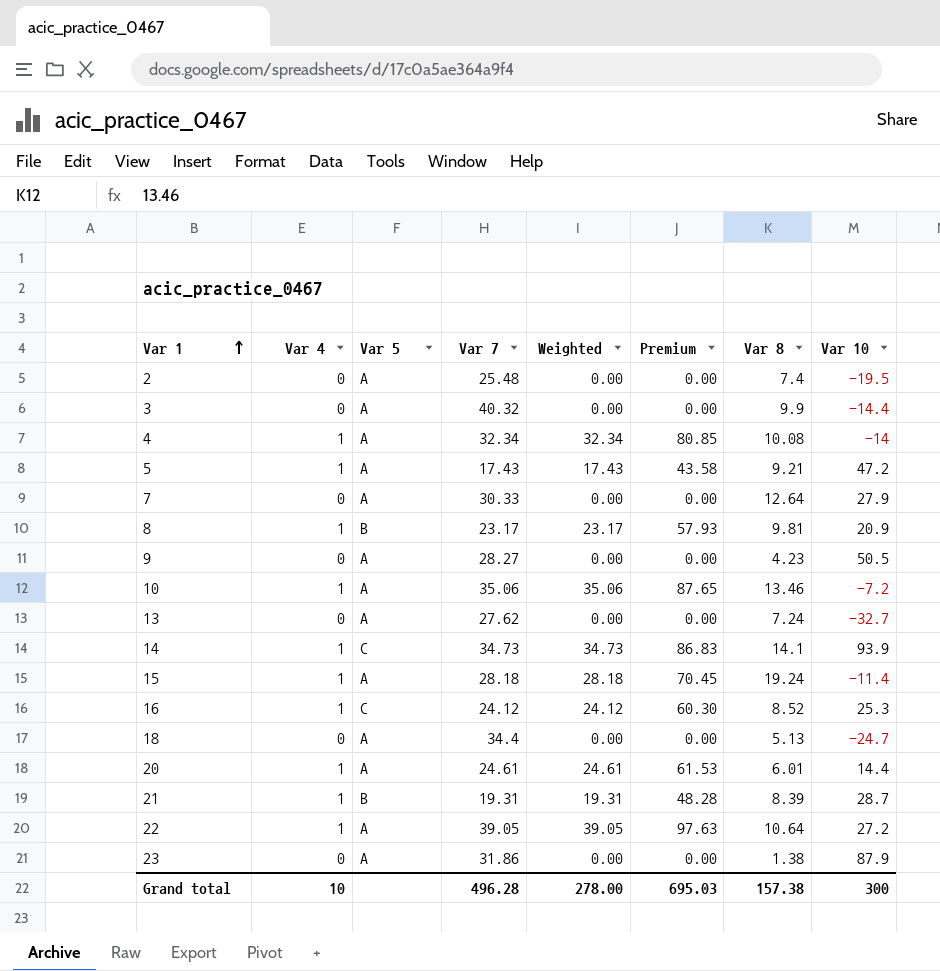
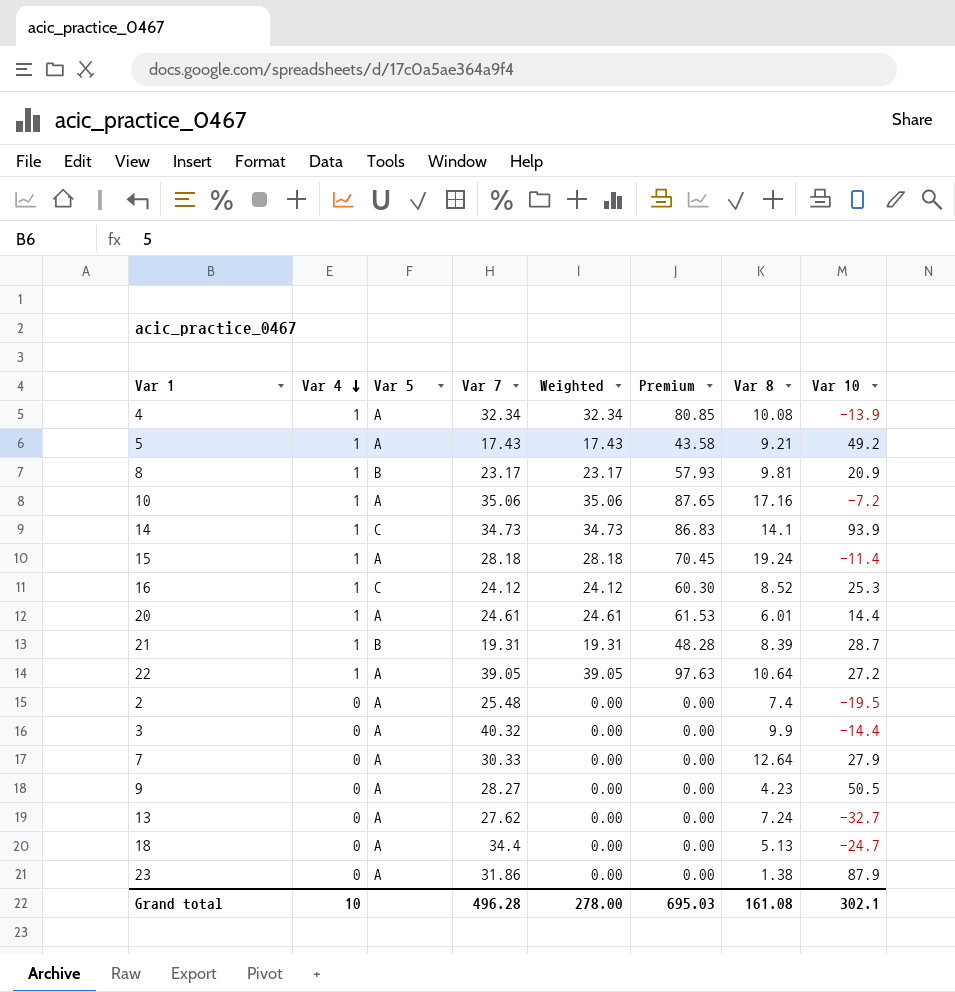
row order: Var 1 ascending -> Var 4 descending
4 | Var 10: -14 -> -13.9
5 | Var 10: 47.2 -> 49.2
10 | Var 8: 13.46 -> 17.16
Grand total | Var 8: 157.38 -> 161.08
Grand total | Var 10: 300 -> 302.1

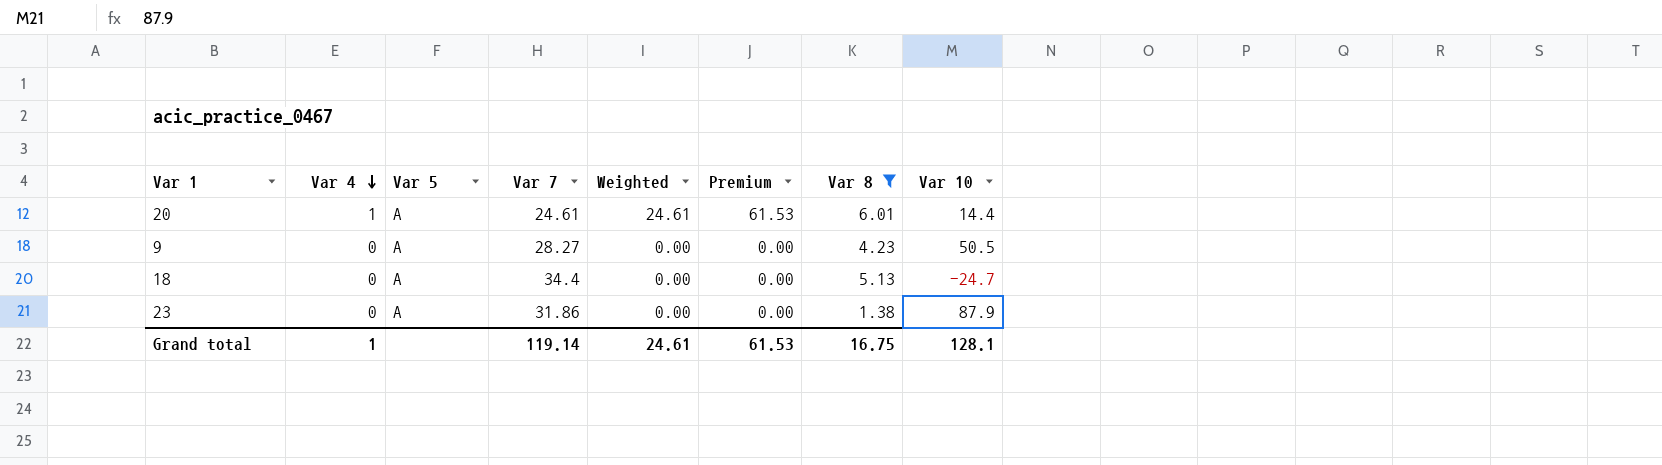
filter: none -> Var 8 <= 6.01
Grand total | Var 4: 10 -> 1
Grand total | Var 7: 496.28 -> 119.14
Grand total | Weighted: 278.00 -> 24.61
Grand total | Premium: 695.03 -> 61.53
Grand total | Var 8: 161.08 -> 16.75
Grand total | Var 10: 302.1 -> 128.1

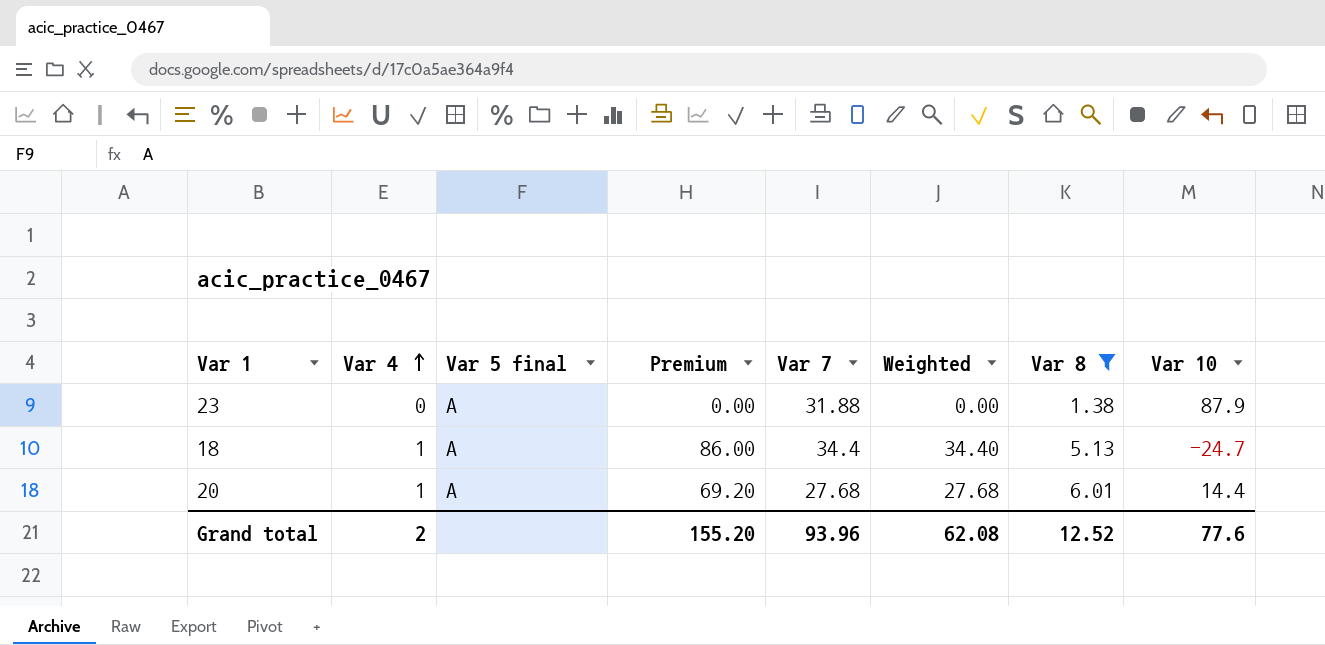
row order: Var 4 descending -> Var 4 ascending
column name: Var 5 -> Var 5 final
column Premium | position: 6 -> 4
row 9: 0 | A | 28.27 | 0.00 | 0.00 | 4.23 | 50.5 -> none
23 | Var 7: 31.86 -> 31.88
18 | Var 4: 0 -> 1
18 | Premium: 0.00 -> 86.00
18 | Weighted: 0.00 -> 34.40
20 | Premium: 61.53 -> 69.20
20 | Var 7: 24.61 -> 27.68
20 | Weighted: 24.61 -> 27.68
Grand total | Var 4: 1 -> 2
Grand total | Premium: 61.53 -> 155.20
Grand total | Var 7: 119.14 -> 93.96
Grand total | Weighted: 24.61 -> 62.08
Grand total | Var 8: 16.75 -> 12.52
Grand total | Var 10: 128.1 -> 77.6

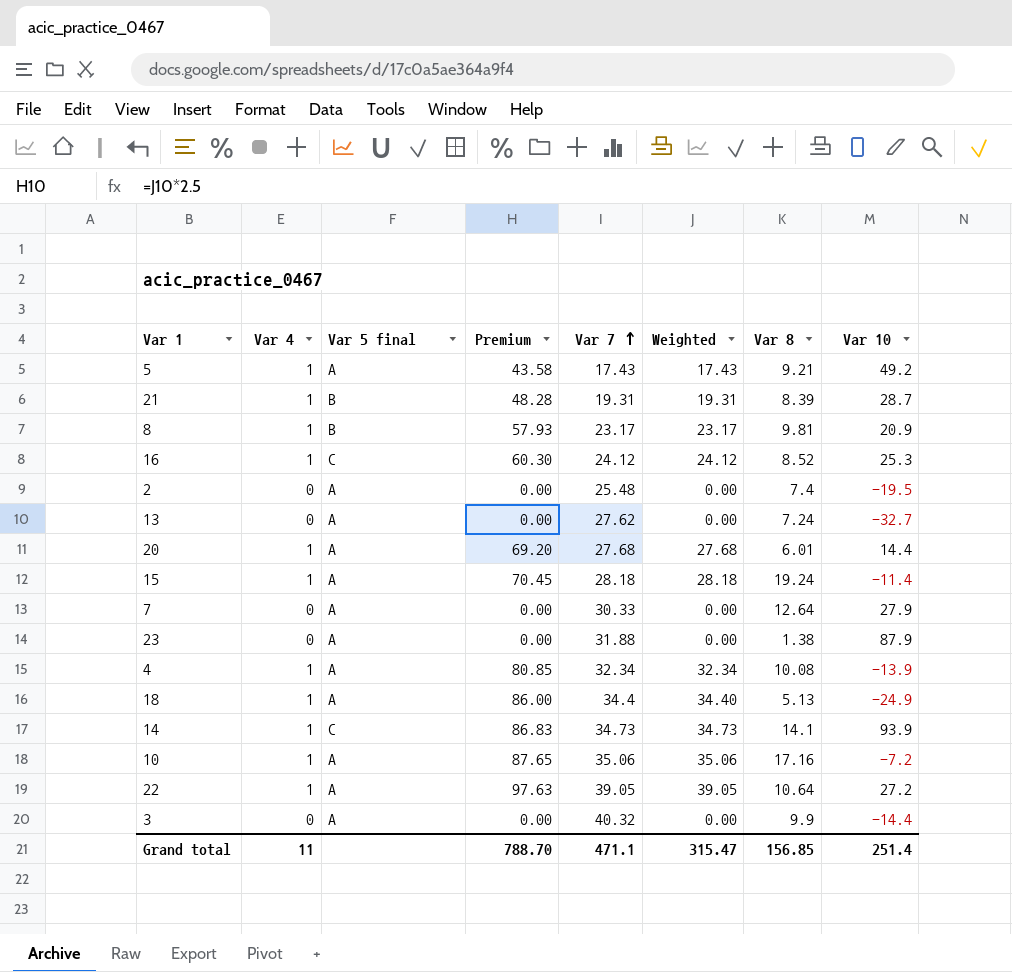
filter: Var 8 <= 6.01 -> none
row order: Var 4 ascending -> Var 7 ascending
18 | Var 10: -24.7 -> -24.9
Grand total | Var 4: 2 -> 11
Grand total | Premium: 155.20 -> 788.70
Grand total | Var 7: 93.96 -> 471.1
Grand total | Weighted: 62.08 -> 315.47
Grand total | Var 8: 12.52 -> 156.85
Grand total | Var 10: 77.6 -> 251.4

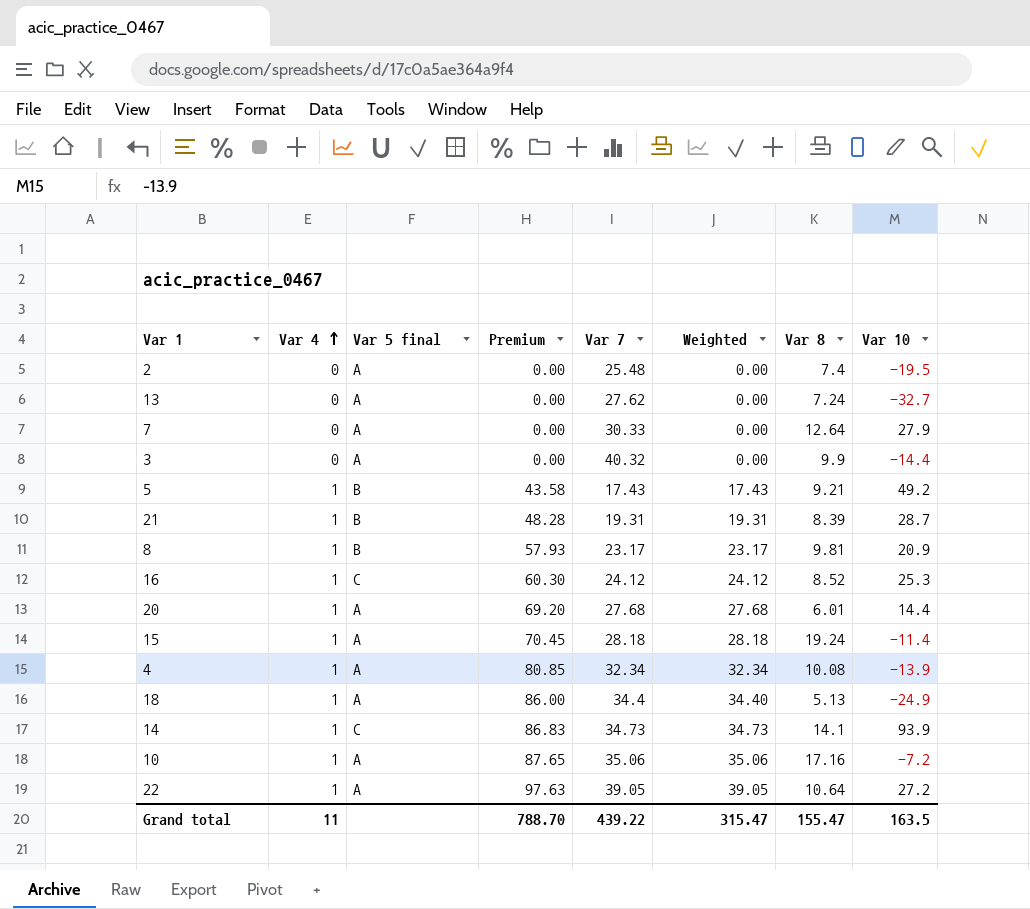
row order: Var 7 ascending -> Var 4 ascending
row 23: 0 | A | 0.00 | 31.88 | 0.00 | 1.38 | 87.9 -> none
5 | Var 5 final: A -> B
Grand total | Var 7: 471.1 -> 439.22
Grand total | Var 8: 156.85 -> 155.47
Grand total | Var 10: 251.4 -> 163.5

